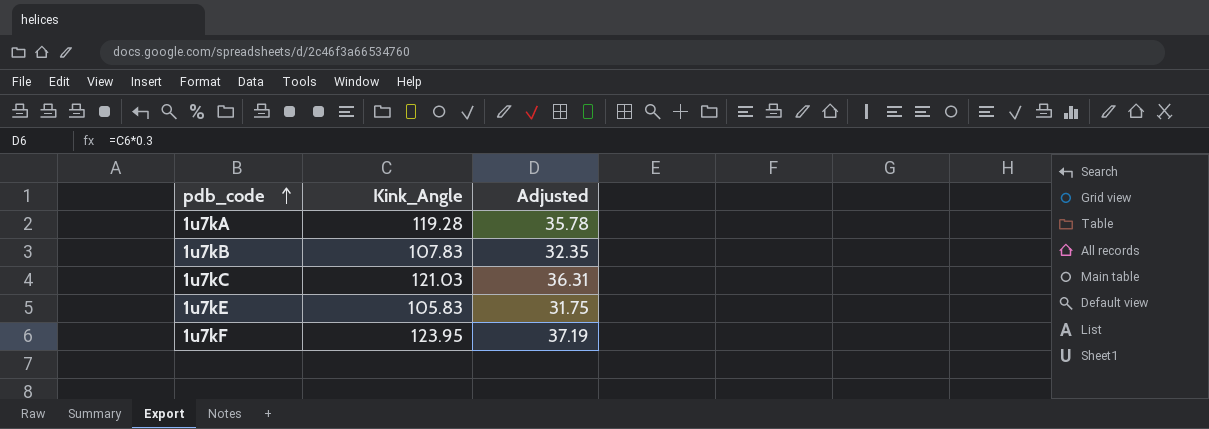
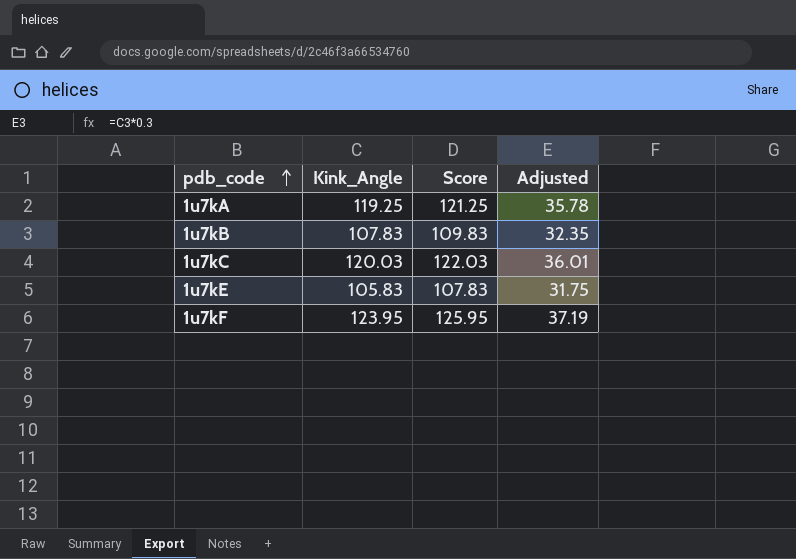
column Score | formula: none -> [Kink_Angle] + 2
1u7kA | Kink_Angle: 119.28 -> 119.25
1u7kC | Kink_Angle: 121.03 -> 120.03
1u7kC | Adjusted: 36.31 -> 36.01

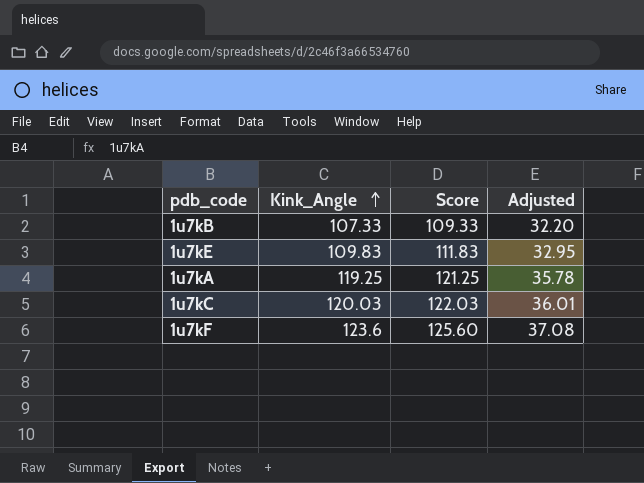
row order: pdb_code ascending -> Kink_Angle ascending
1u7kB | Kink_Angle: 107.83 -> 107.33
1u7kB | Score: 109.83 -> 109.33
1u7kB | Adjusted: 32.35 -> 32.20
1u7kE | Kink_Angle: 105.83 -> 109.83
1u7kE | Score: 107.83 -> 111.83
1u7kE | Adjusted: 31.75 -> 32.95
1u7kF | Kink_Angle: 123.95 -> 123.6
1u7kF | Score: 125.95 -> 125.60
1u7kF | Adjusted: 37.19 -> 37.08

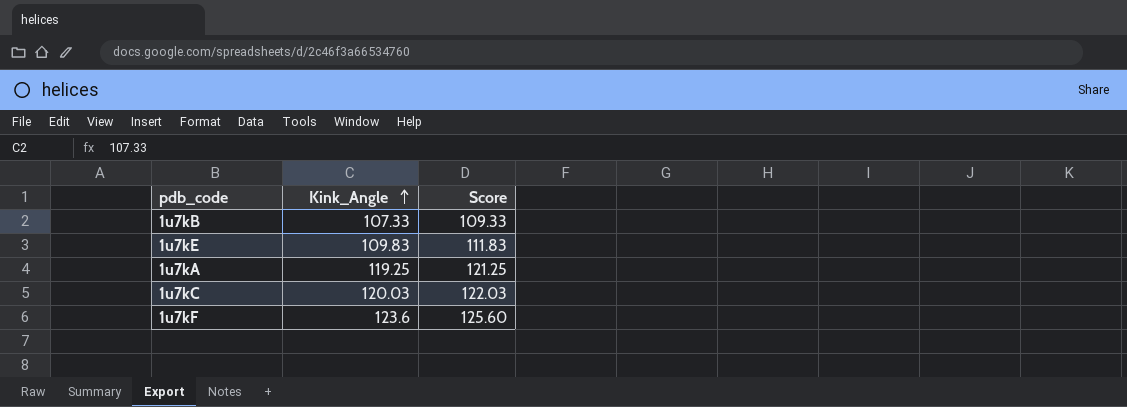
column Adjusted | formula: [Kink_Angle] * 0.3 -> none

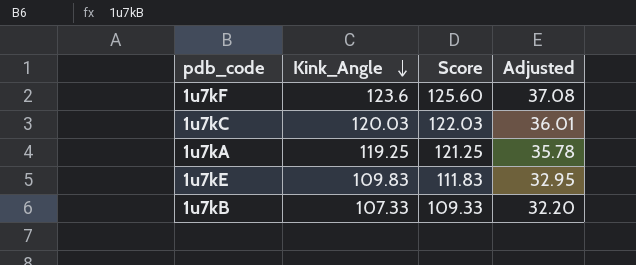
row order: Kink_Angle ascending -> Kink_Angle descending
column Adjusted | formula: none -> [Kink_Angle] * 0.3

